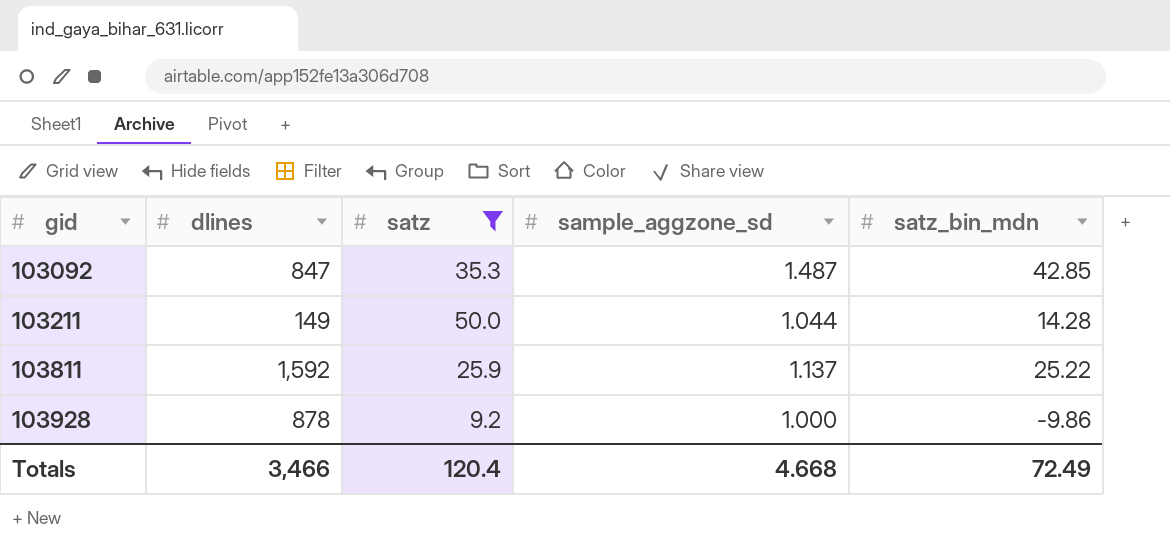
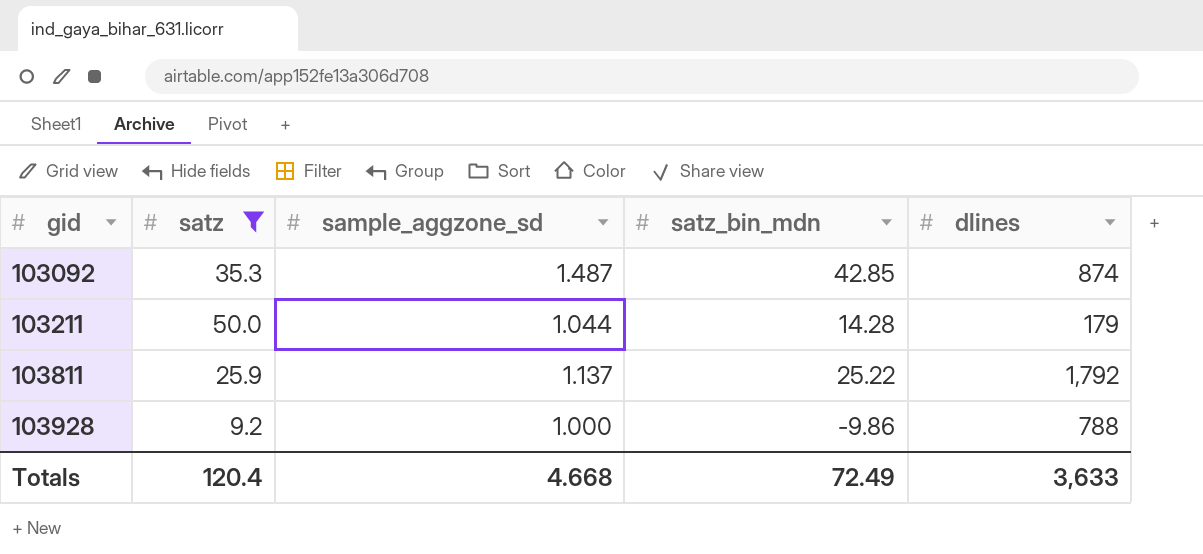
column dlines | position: 2 -> 5
103092 | dlines: 847 -> 874
103211 | dlines: 149 -> 179
103811 | dlines: 1,592 -> 1,792
103928 | dlines: 878 -> 788
Totals | dlines: 3,466 -> 3,633

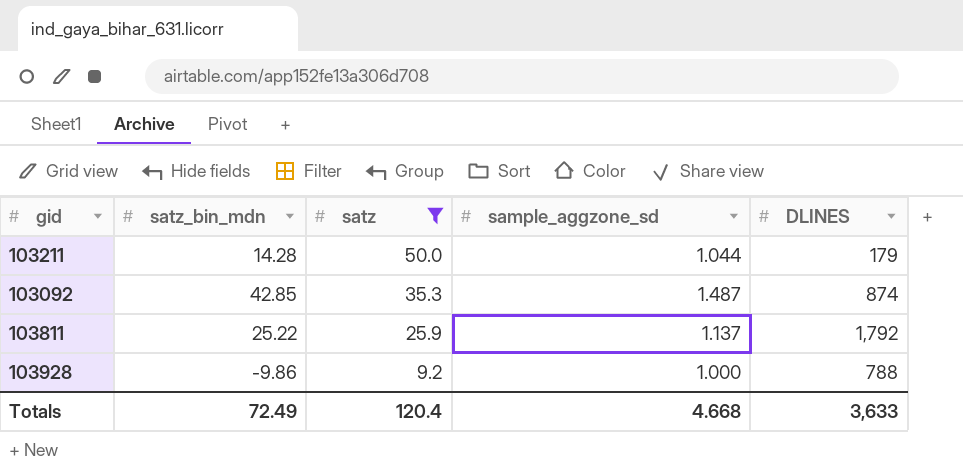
row order: gid ascending -> satz descending
column satz_bin_mdn | position: 4 -> 2
column name: dlines -> DLINES

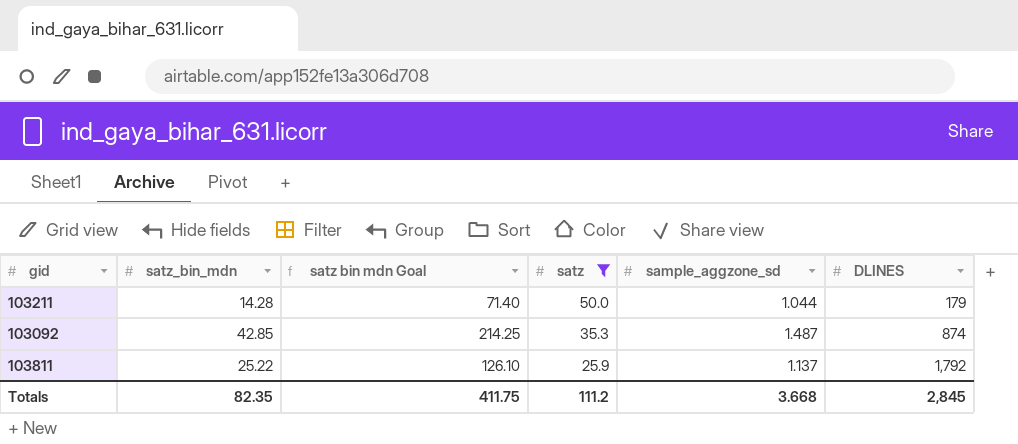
column satz bin mdn Goal | formula: none -> [satz_bin_mdn] * 5
row 103928: -9.86 | 9.2 | 1.000 | 788 -> none
Totals | satz_bin_mdn: 72.49 -> 82.35
Totals | satz: 120.4 -> 111.2
Totals | sample_aggzone_sd: 4.668 -> 3.668
Totals | DLINES: 3,633 -> 2,845

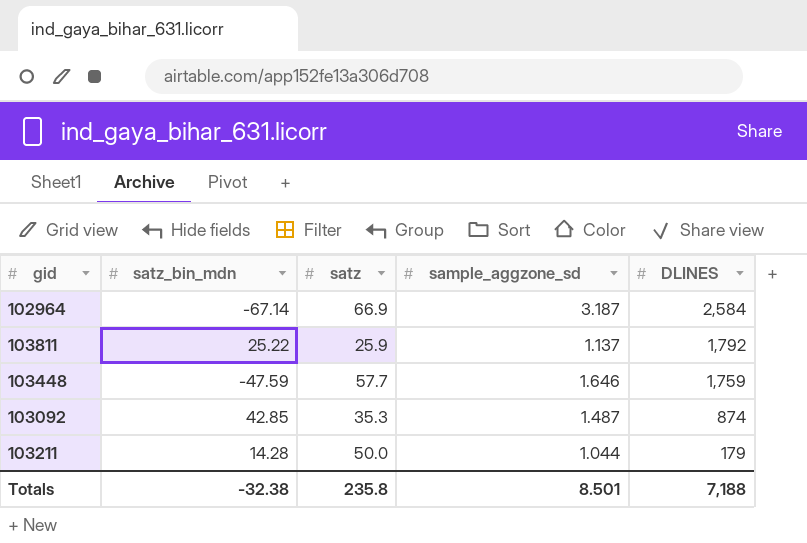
filter: satz <= 50.0 -> none
row order: satz descending -> DLINES descending
column satz bin mdn Goal | formula: [satz_bin_mdn] * 5 -> none
Totals | satz_bin_mdn: 82.35 -> -32.38
Totals | satz: 111.2 -> 235.8
Totals | sample_aggzone_sd: 3.668 -> 8.501
Totals | DLINES: 2,845 -> 7,188

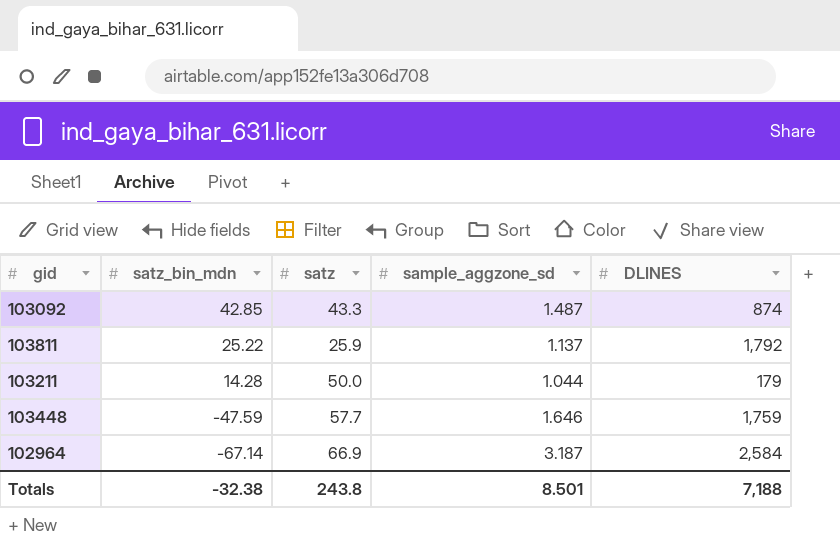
row order: DLINES descending -> satz_bin_mdn descending
103092 | satz: 35.3 -> 43.3
Totals | satz: 235.8 -> 243.8

